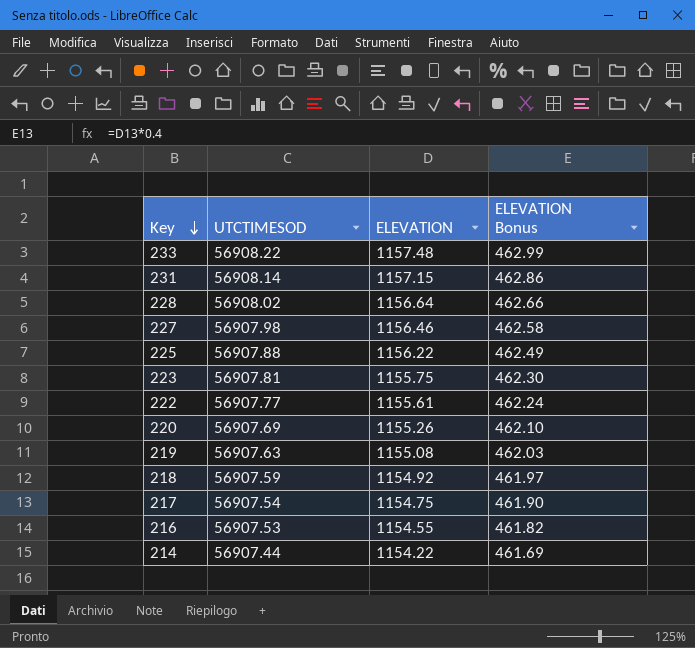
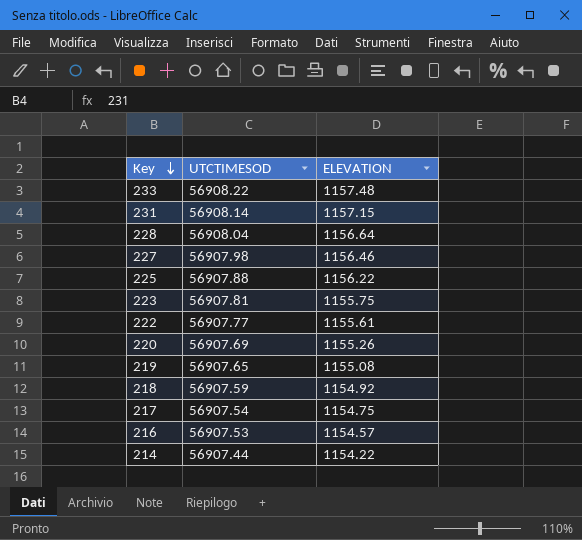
column ELEVATION Bonus | formula: [ELEVATION] * 0.4 -> none
228 | UTCTIMESOD: 56908.02 -> 56908.04
219 | UTCTIMESOD: 56907.63 -> 56907.65
216 | ELEVATION: 1154.55 -> 1154.57

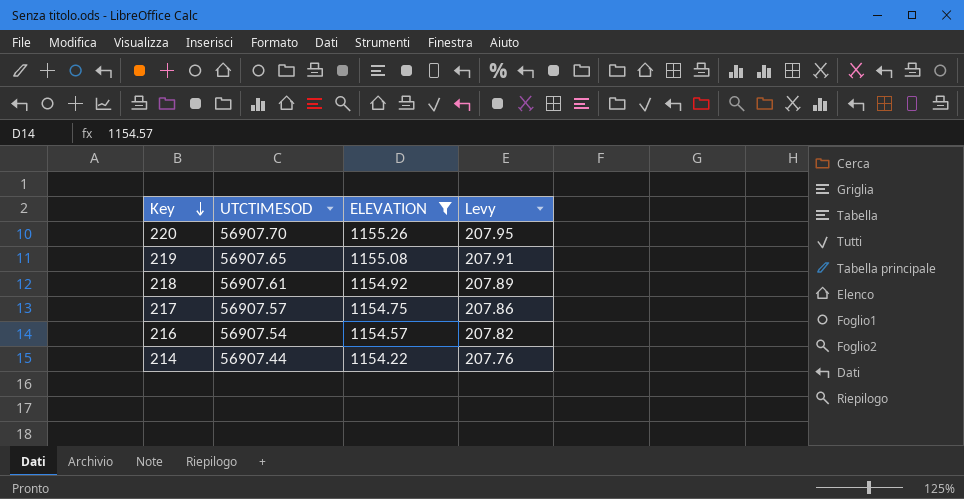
filter: none -> ELEVATION <= 1155.26
column Levy | formula: none -> [ELEVATION] * 0.18
220 | UTCTIMESOD: 56907.69 -> 56907.70
218 | UTCTIMESOD: 56907.59 -> 56907.61
217 | UTCTIMESOD: 56907.54 -> 56907.57
216 | UTCTIMESOD: 56907.53 -> 56907.54

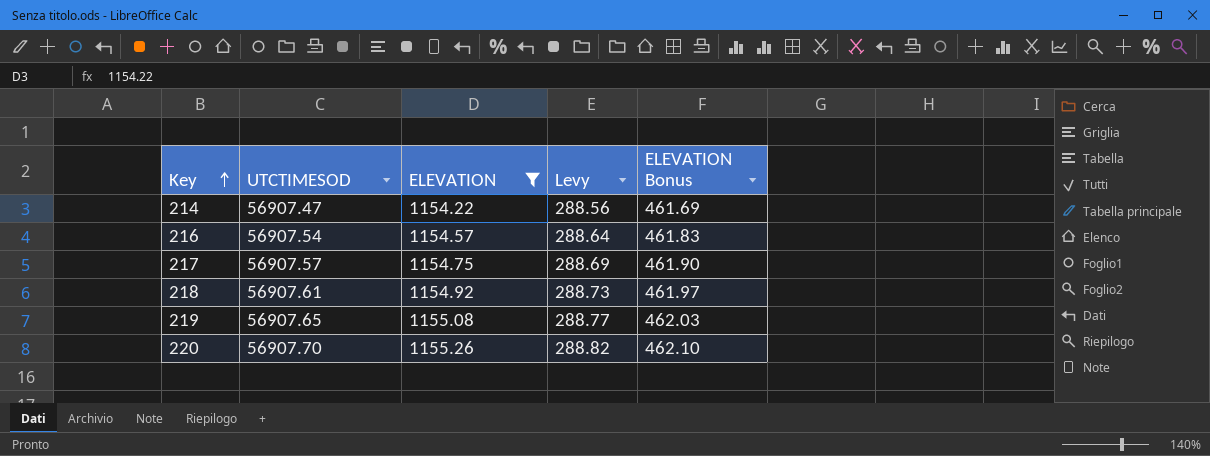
row order: Key descending -> Key ascending
column Levy | formula: [ELEVATION] * 0.18 -> [ELEVATION] * 0.25
column ELEVATION Bonus | formula: none -> [ELEVATION] * 0.4
214 | UTCTIMESOD: 56907.44 -> 56907.47

